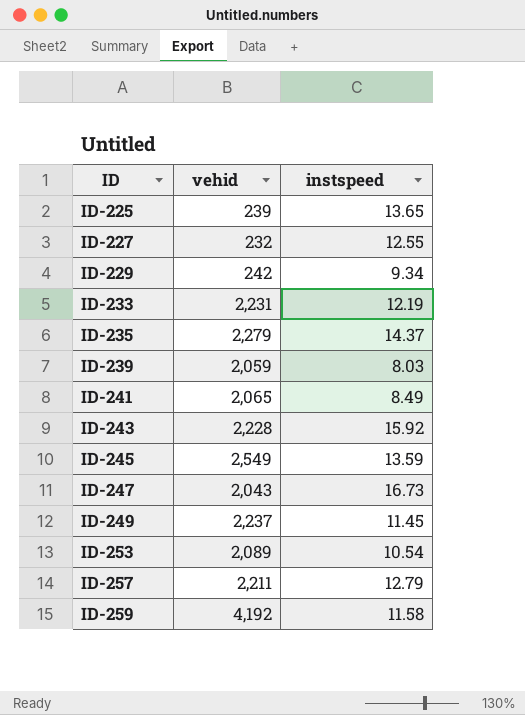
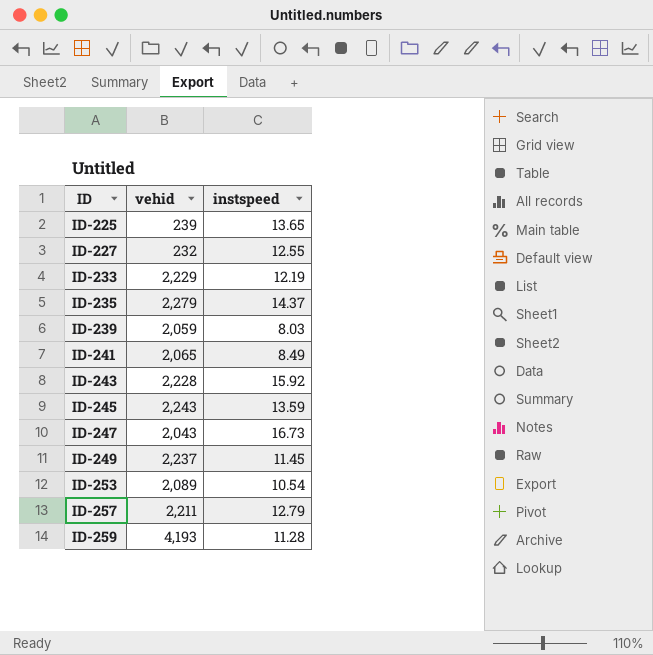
row ID-229: 242 | 9.34 -> none
ID-233 | vehid: 2,231 -> 2,229
ID-245 | vehid: 2,549 -> 2,243
ID-259 | vehid: 4,192 -> 4,193
ID-259 | instspeed: 11.58 -> 11.28

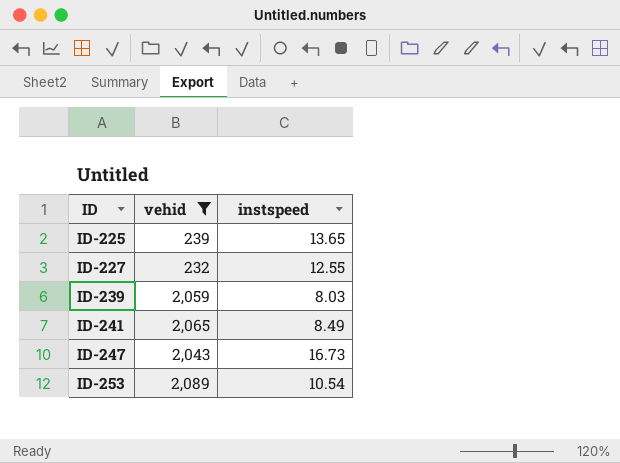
filter: none -> vehid <= 2,089

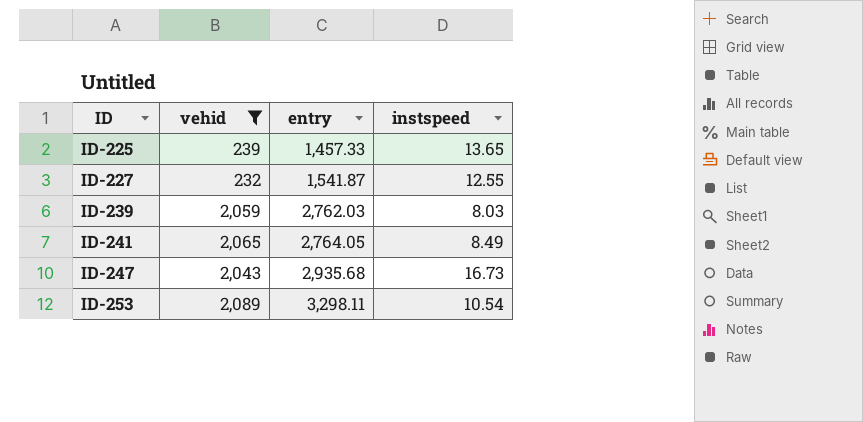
column entry | position: none -> 3

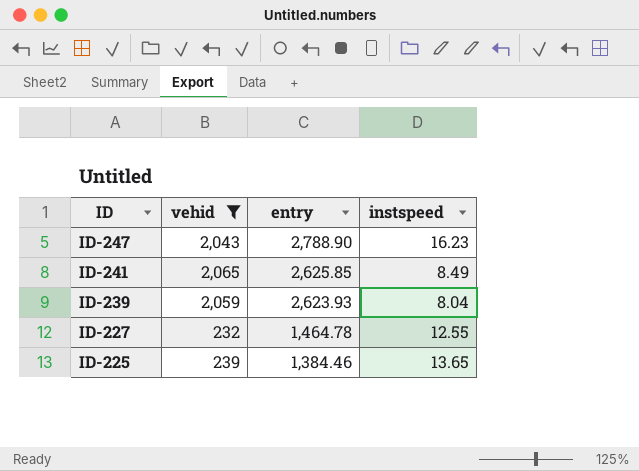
row order: ID ascending -> ID descending
row ID-253: 2,089 | 3,298.11 | 10.54 -> none
ID-247 | entry: 2,935.68 -> 2,788.90
ID-247 | instspeed: 16.73 -> 16.23
ID-241 | entry: 2,764.05 -> 2,625.85
ID-239 | entry: 2,762.03 -> 2,623.93
ID-239 | instspeed: 8.03 -> 8.04
ID-227 | entry: 1,541.87 -> 1,464.78
ID-225 | entry: 1,457.33 -> 1,384.46

